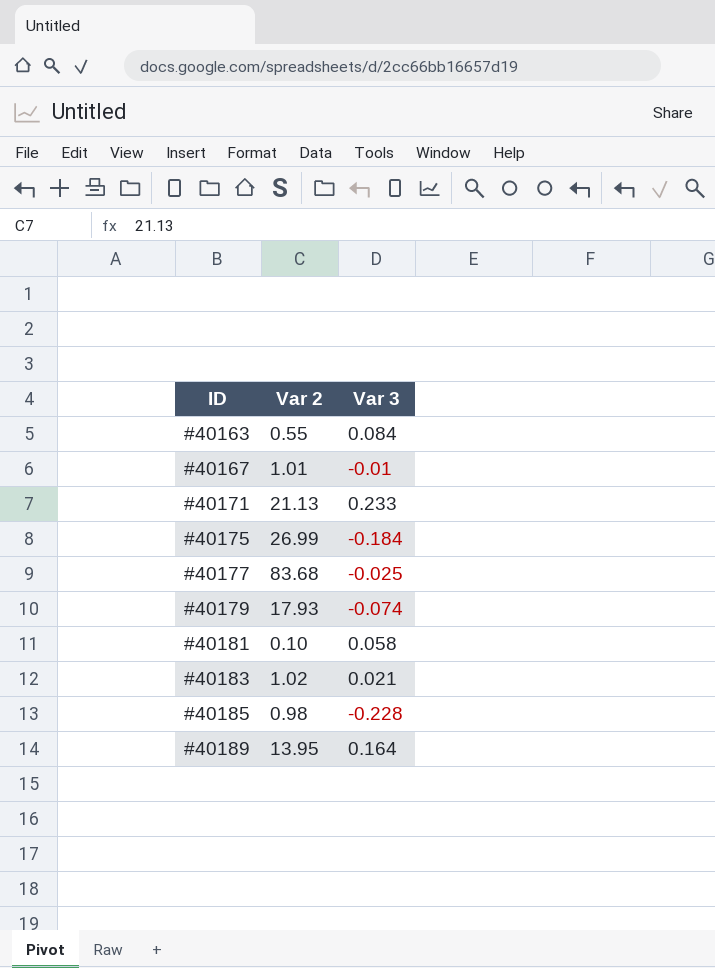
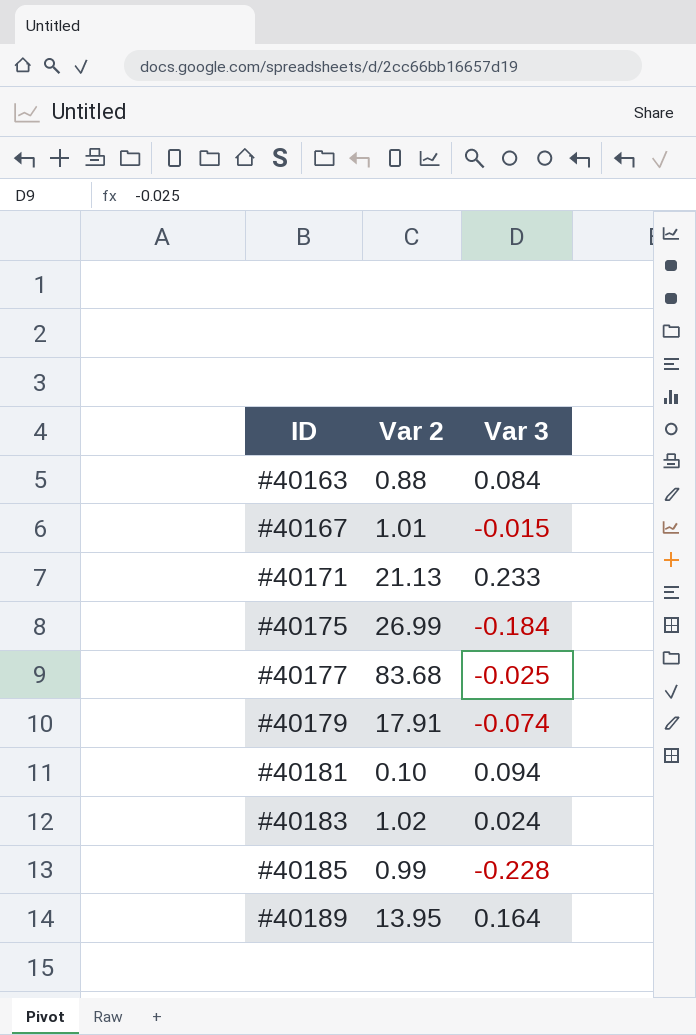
#40163 | Var 2: 0.55 -> 0.88
#40167 | Var 3: -0.01 -> -0.015
#40179 | Var 2: 17.93 -> 17.91
#40181 | Var 3: 0.058 -> 0.094
#40183 | Var 3: 0.021 -> 0.024
#40185 | Var 2: 0.98 -> 0.99

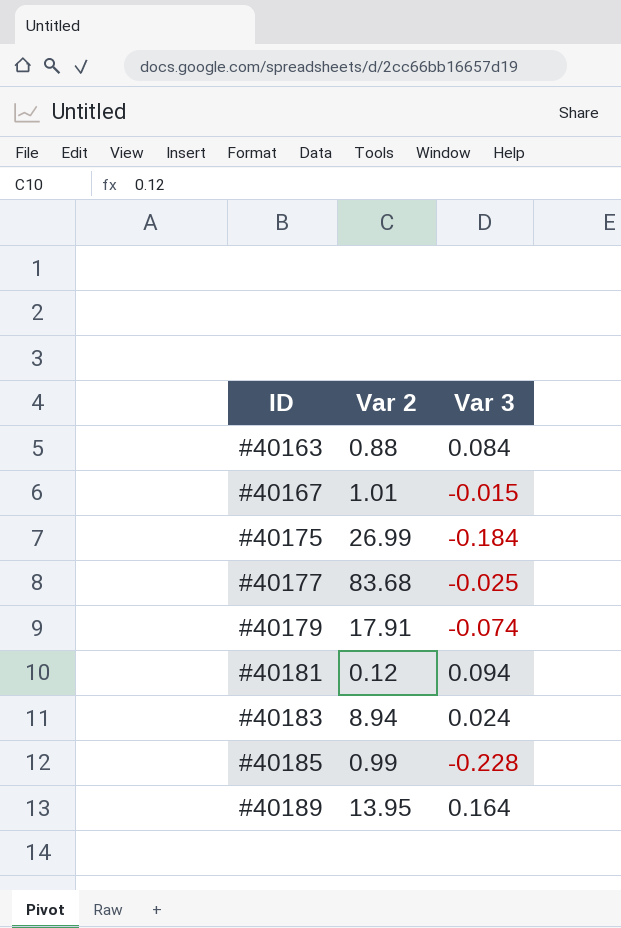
row #40171: 21.13 | 0.233 -> none
#40181 | Var 2: 0.10 -> 0.12
#40183 | Var 2: 1.02 -> 8.94

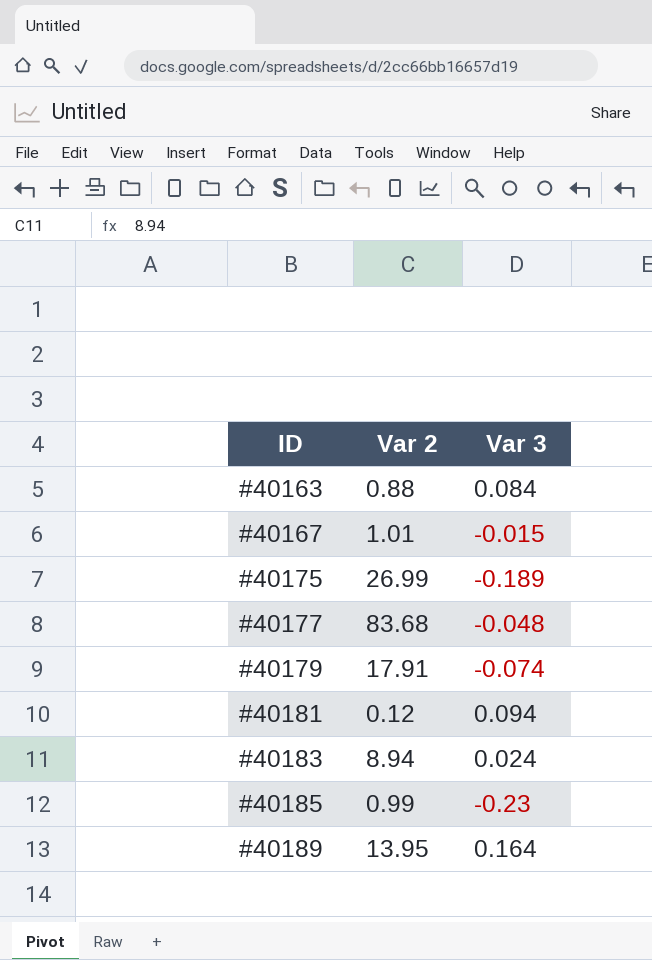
#40175 | Var 3: -0.184 -> -0.189
#40177 | Var 3: -0.025 -> -0.048
#40185 | Var 3: -0.228 -> -0.23

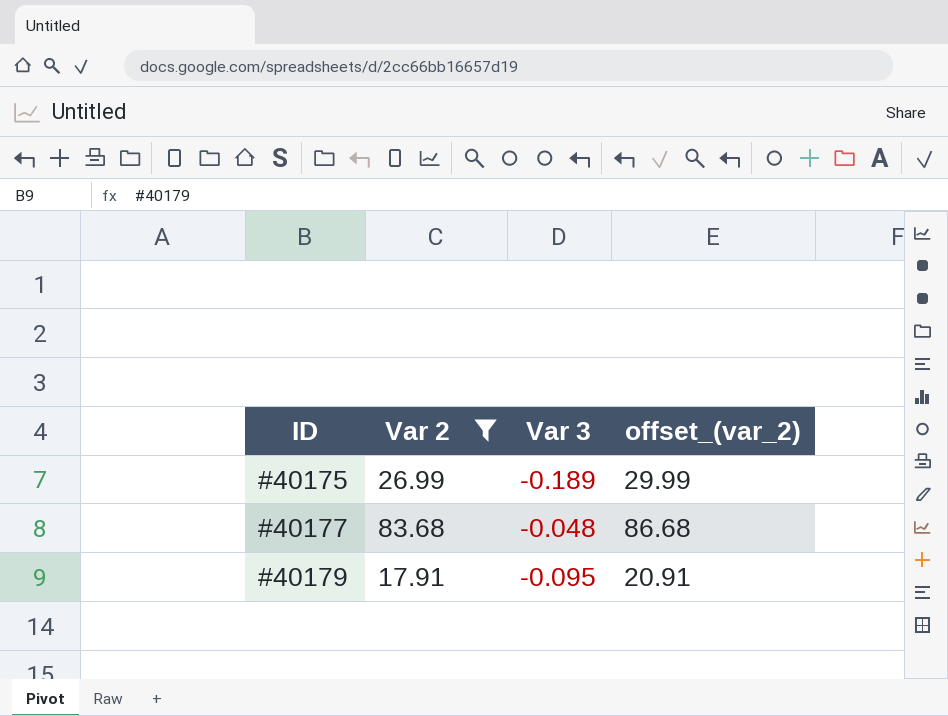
filter: none -> Var 2 >= 17.91
column offset_(var_2) | formula: none -> [Var 2] + 3
#40179 | Var 3: -0.074 -> -0.095

